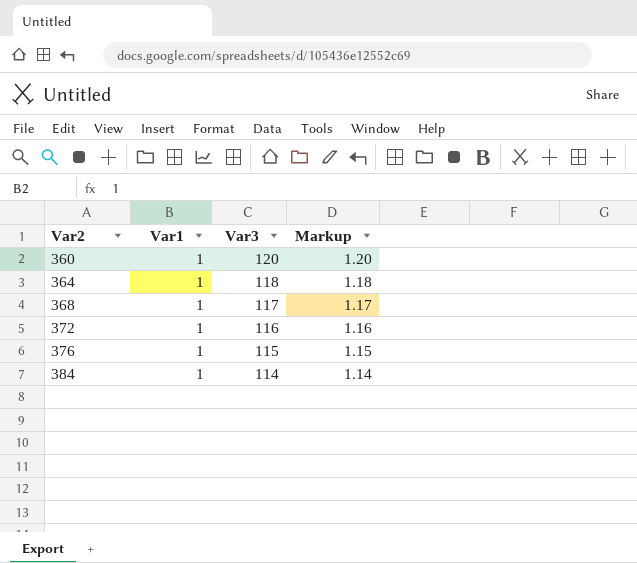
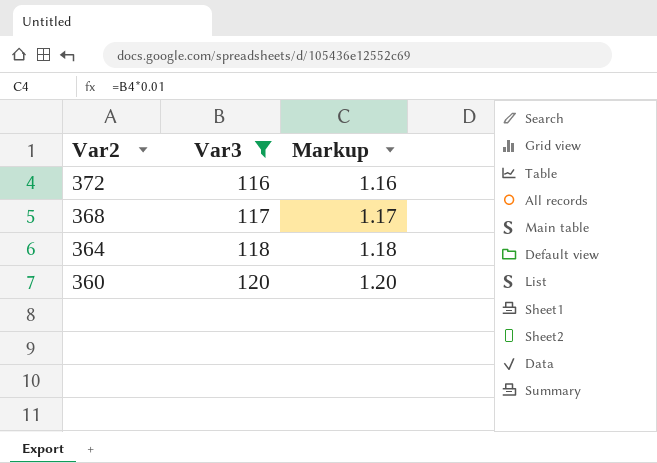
filter: none -> Var3 >= 116
row order: Var2 ascending -> Var2 descending
column Var1 | position: 2 -> none

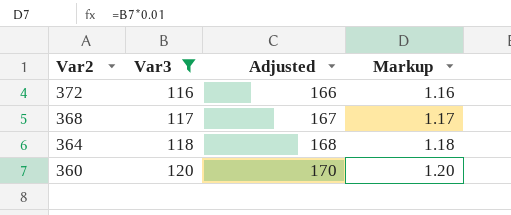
column Adjusted | formula: none -> [Var3] + 50

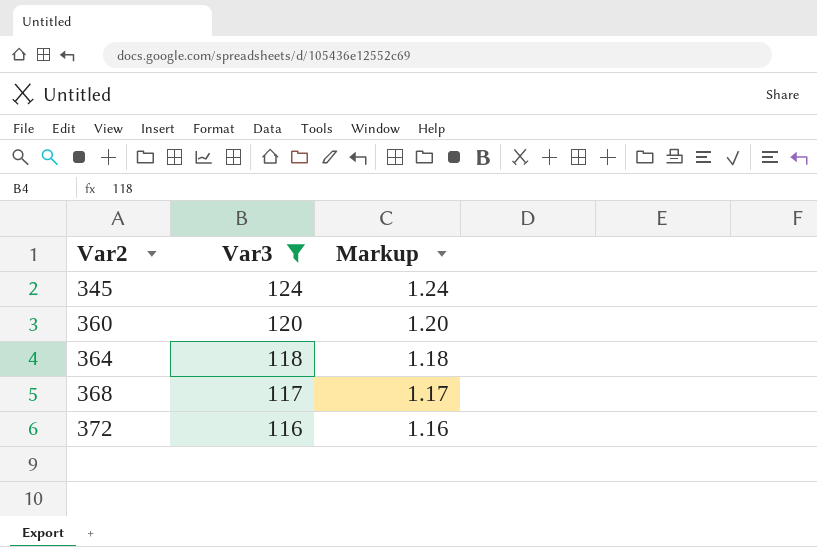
row order: Var2 descending -> Var2 ascending
column Adjusted | formula: [Var3] + 50 -> none
row 345: none -> 124 | 1.24

